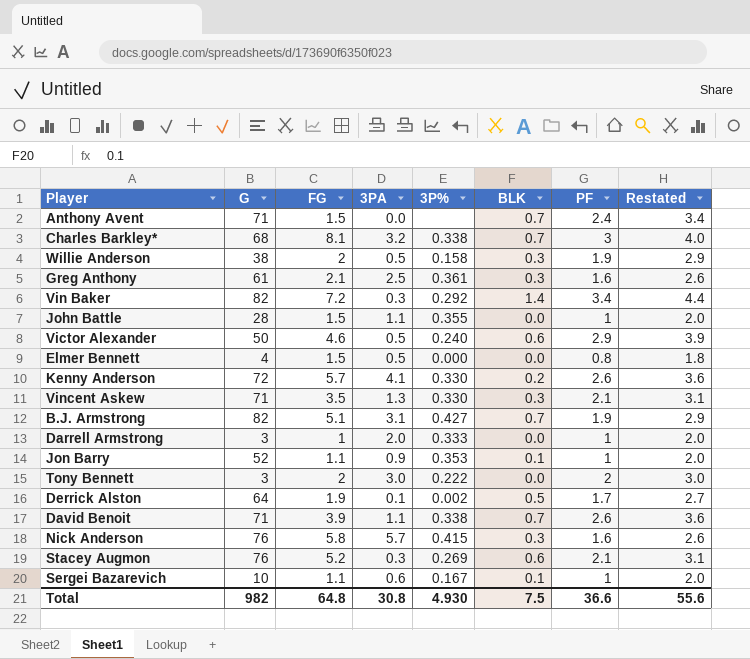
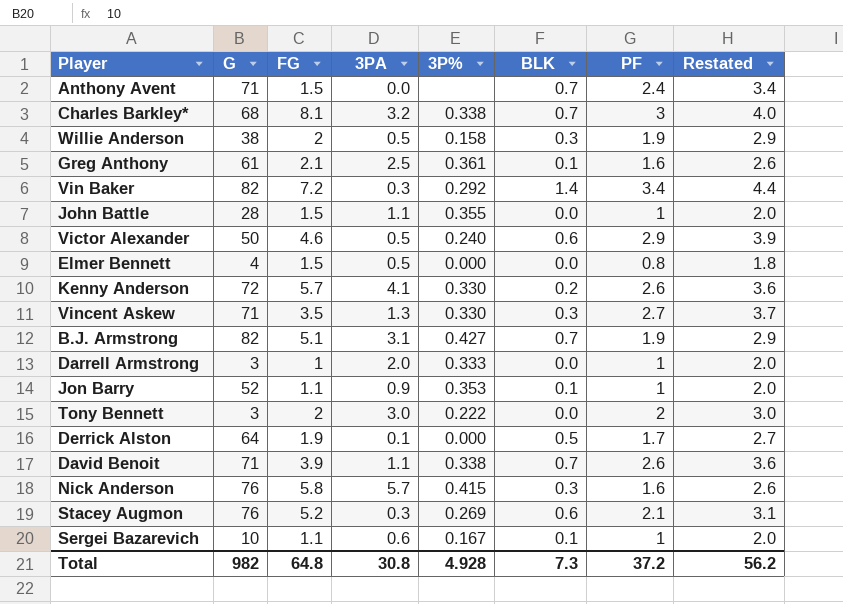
Greg Anthony | BLK: 0.3 -> 0.1
Vincent Askew | PF: 2.1 -> 2.7
Vincent Askew | Restated: 3.1 -> 3.7
Derrick Alston | 3P%: 0.002 -> 0.000
Total | 3P%: 4.930 -> 4.928
Total | BLK: 7.5 -> 7.3
Total | PF: 36.6 -> 37.2
Total | Restated: 55.6 -> 56.2

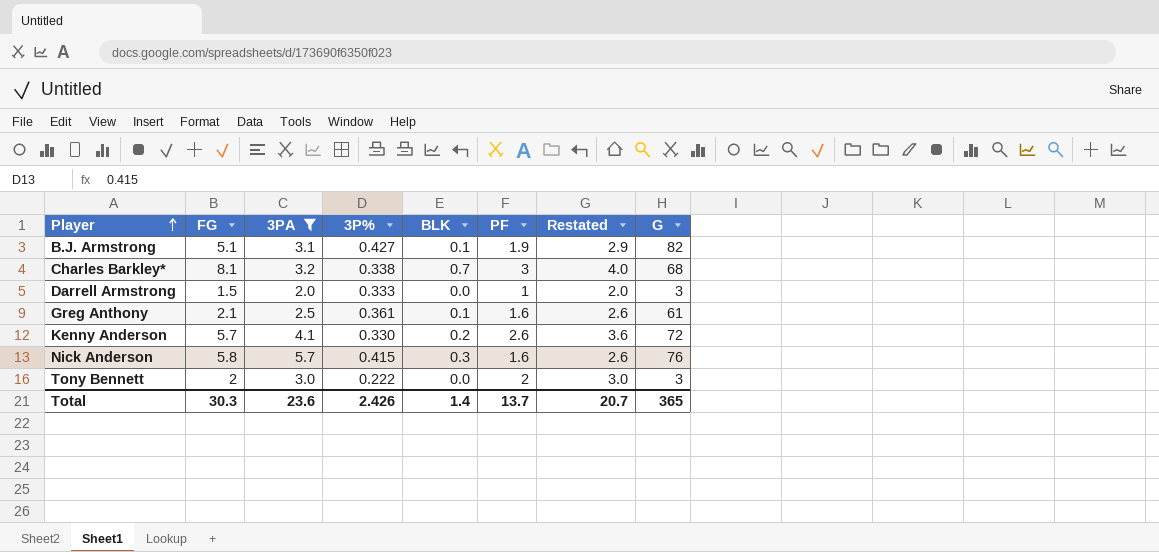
filter: none -> 3PA >= 2.0
row order: none -> Player ascending
column G | position: 2 -> 8
B.J. Armstrong | BLK: 0.7 -> 0.1
Darrell Armstrong | FG: 1 -> 1.5
Total | FG: 64.8 -> 30.3
Total | 3PA: 30.8 -> 23.6
Total | 3P%: 4.928 -> 2.426
Total | BLK: 7.3 -> 1.4
Total | PF: 37.2 -> 13.7
Total | Restated: 56.2 -> 20.7
Total | G: 982 -> 365

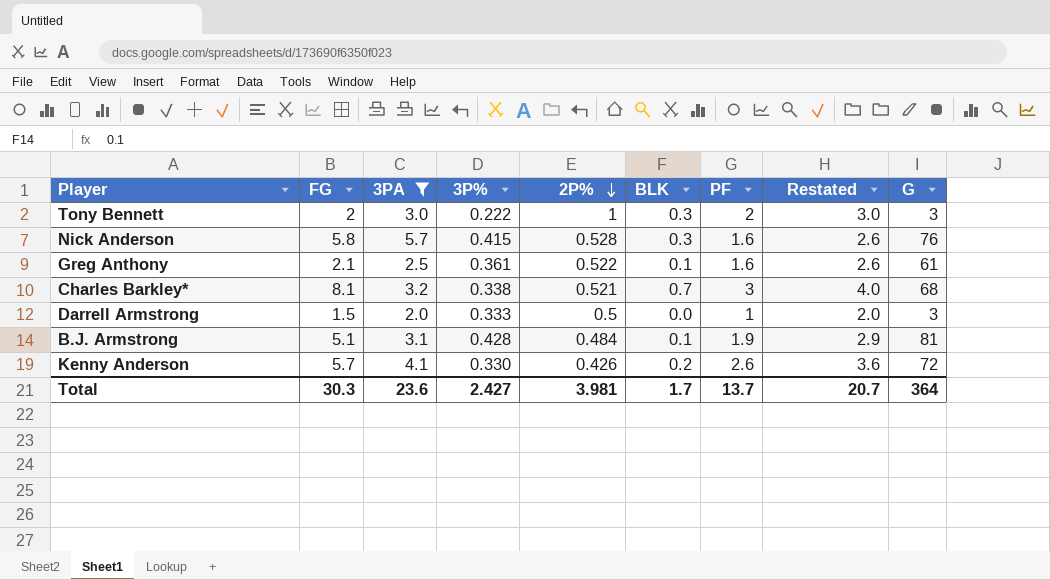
row order: Player ascending -> 2P% descending
column 2P% | position: none -> 5
Tony Bennett | BLK: 0.0 -> 0.3
B.J. Armstrong | 3P%: 0.427 -> 0.428
B.J. Armstrong | G: 82 -> 81
Total | 3P%: 2.426 -> 2.427
Total | BLK: 1.4 -> 1.7
Total | G: 365 -> 364

